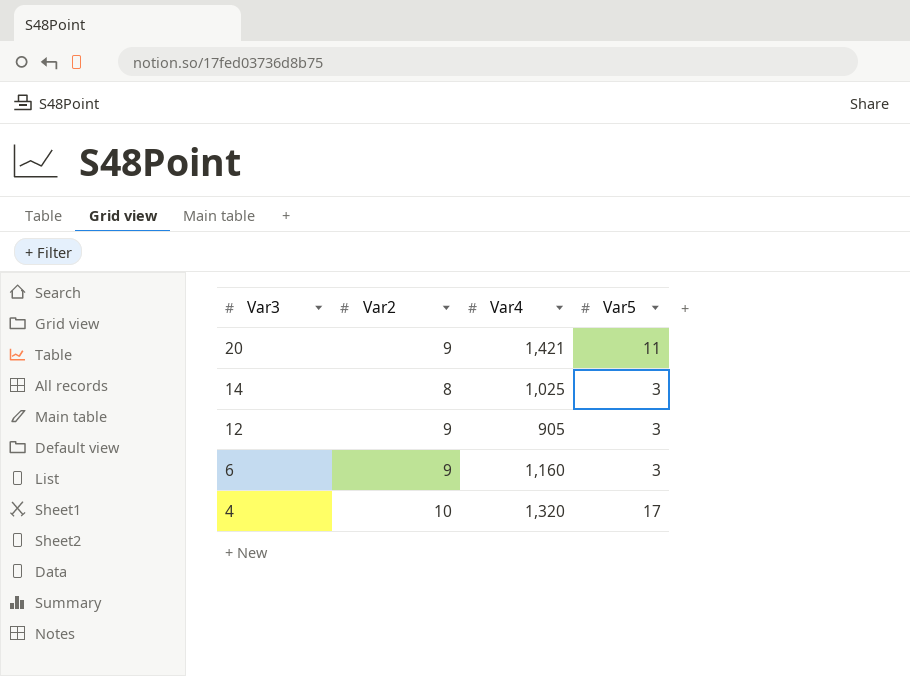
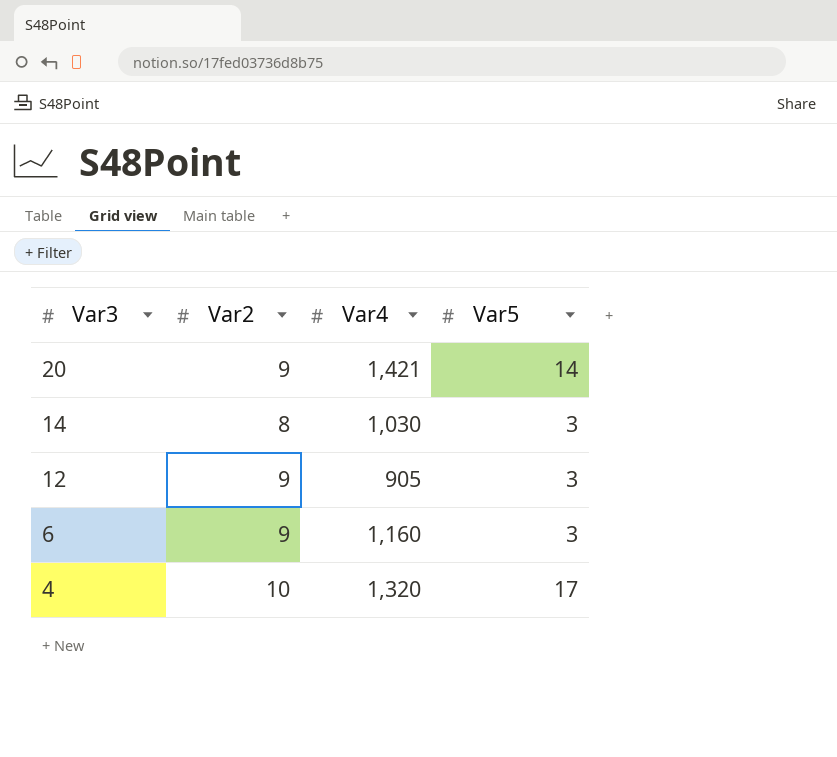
20 | Var5: 11 -> 14
14 | Var4: 1,025 -> 1,030

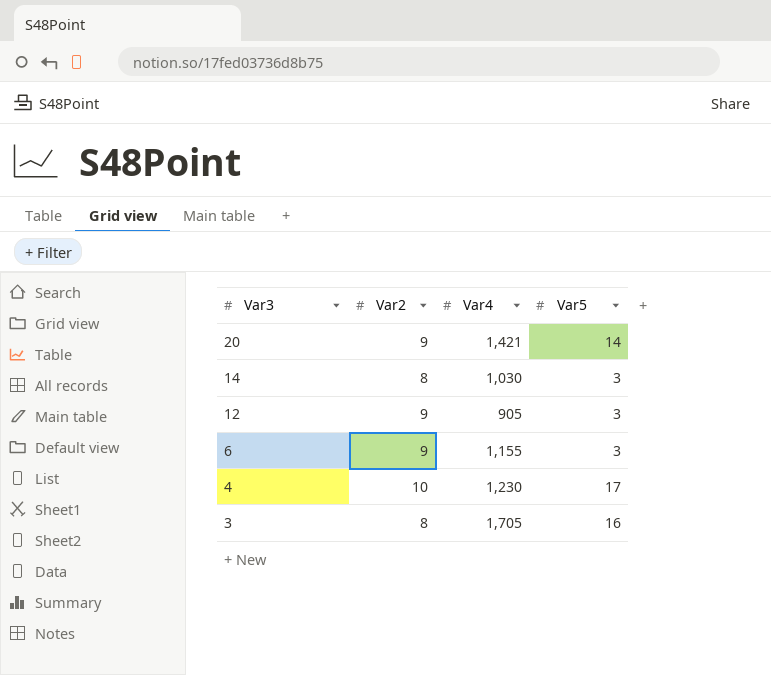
6 | Var4: 1,160 -> 1,155
4 | Var4: 1,320 -> 1,230
row 3: none -> 8 | 1,705 | 16

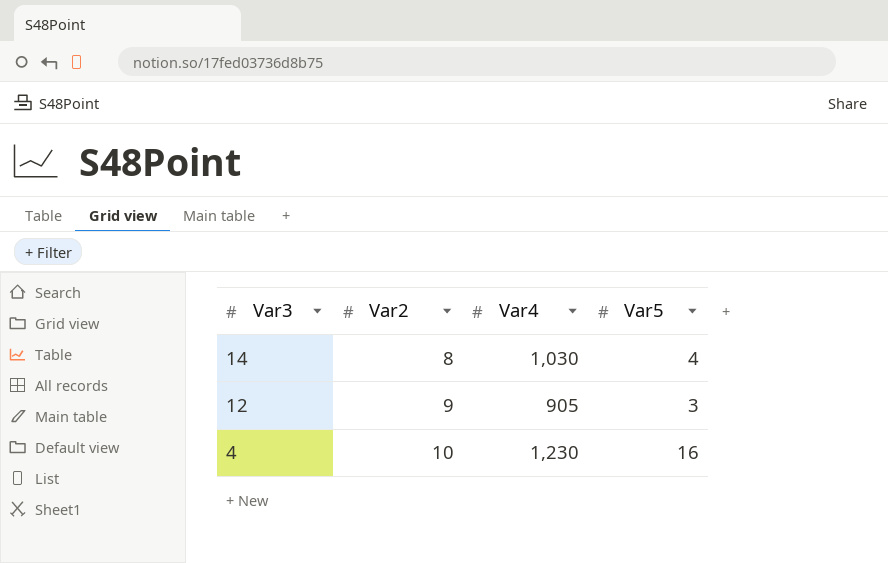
row 20: 9 | 1,421 | 14 -> none
row 6: 9 | 1,155 | 3 -> none
row 3: 8 | 1,705 | 16 -> none
14 | Var5: 3 -> 4
4 | Var5: 17 -> 16

